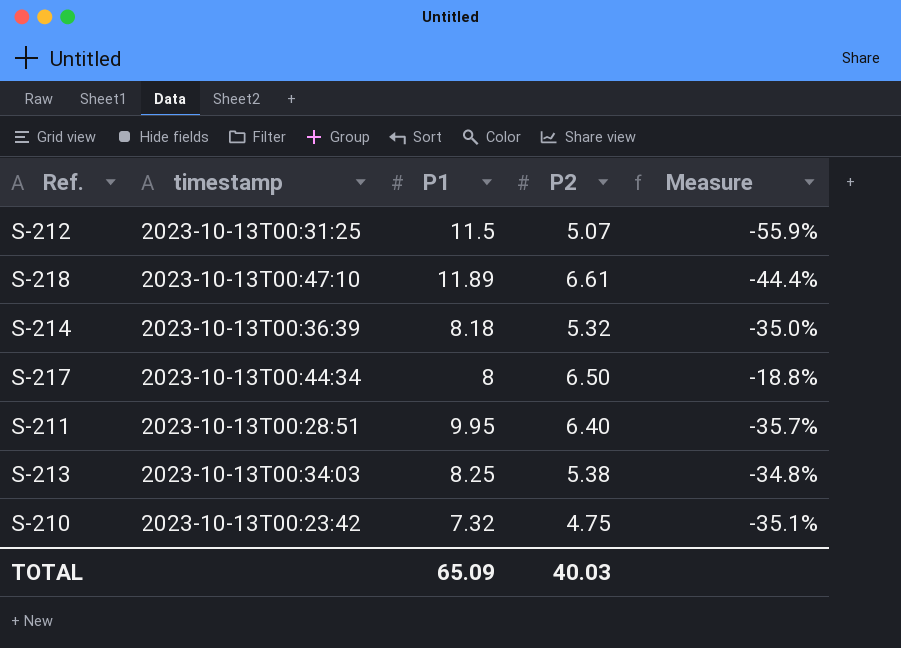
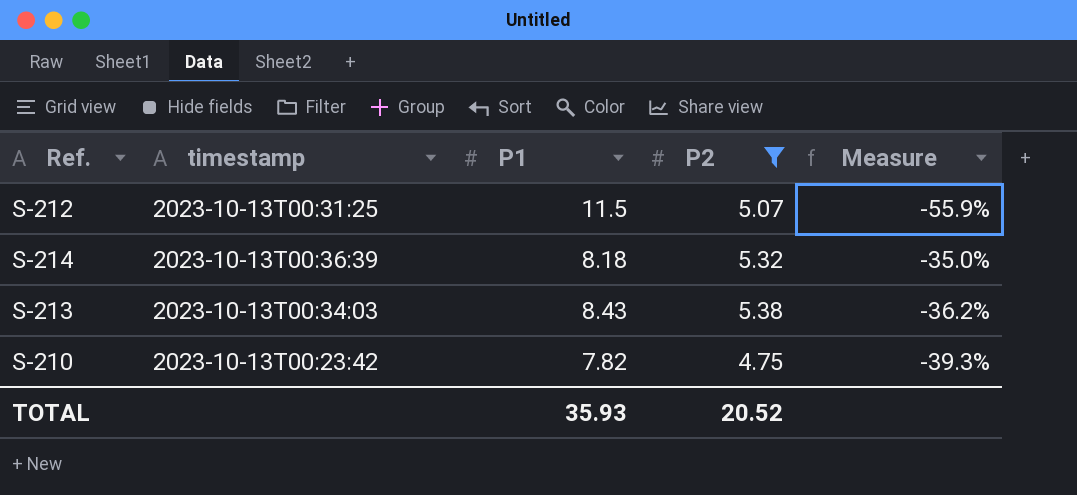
filter: none -> P2 <= 5.38
S-213 | P1: 8.25 -> 8.43
S-213 | Measure: -34.8% -> -36.2%
S-210 | P1: 7.32 -> 7.82
S-210 | Measure: -35.1% -> -39.3%
TOTAL | P1: 65.09 -> 35.93
TOTAL | P2: 40.03 -> 20.52

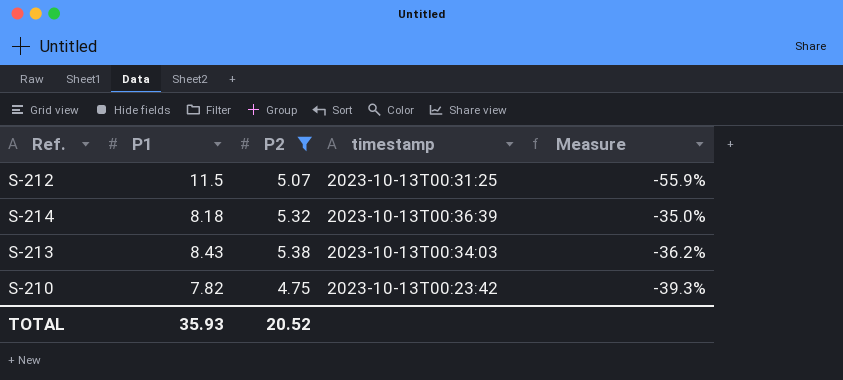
column timestamp | position: 2 -> 4

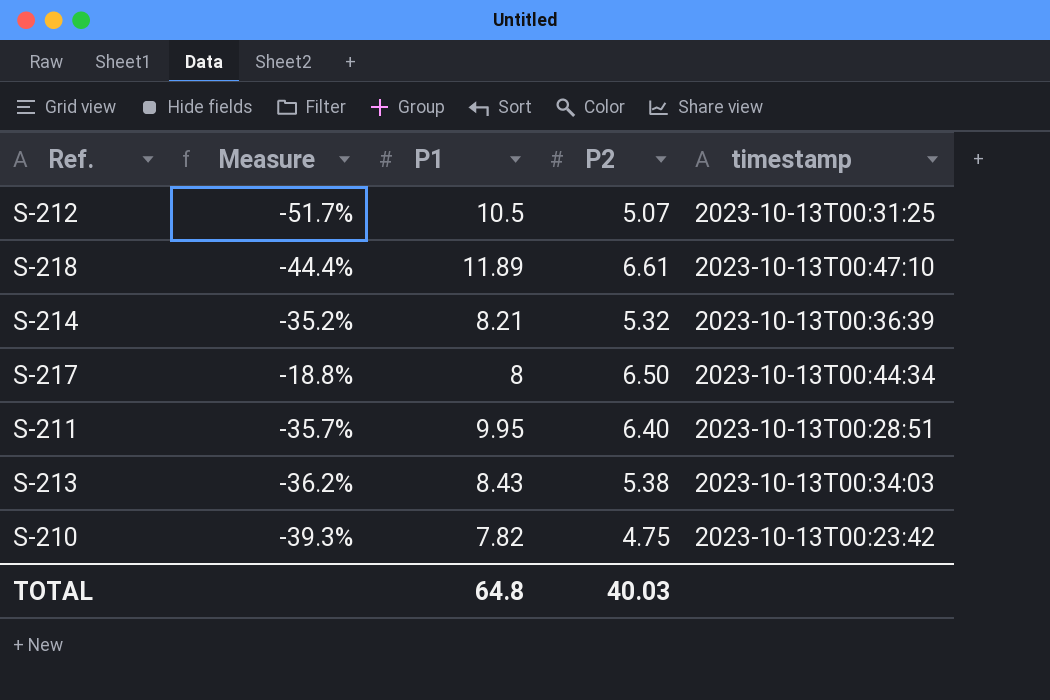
filter: P2 <= 5.38 -> none
column Measure | position: 5 -> 2
S-212 | Measure: -55.9% -> -51.7%
S-212 | P1: 11.5 -> 10.5
S-214 | Measure: -35.0% -> -35.2%
S-214 | P1: 8.18 -> 8.21
TOTAL | P1: 35.93 -> 64.8
TOTAL | P2: 20.52 -> 40.03

